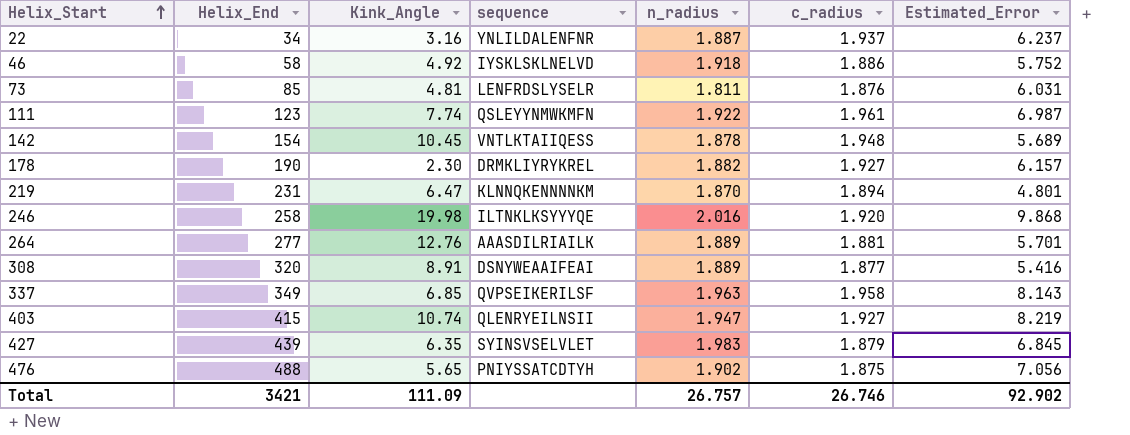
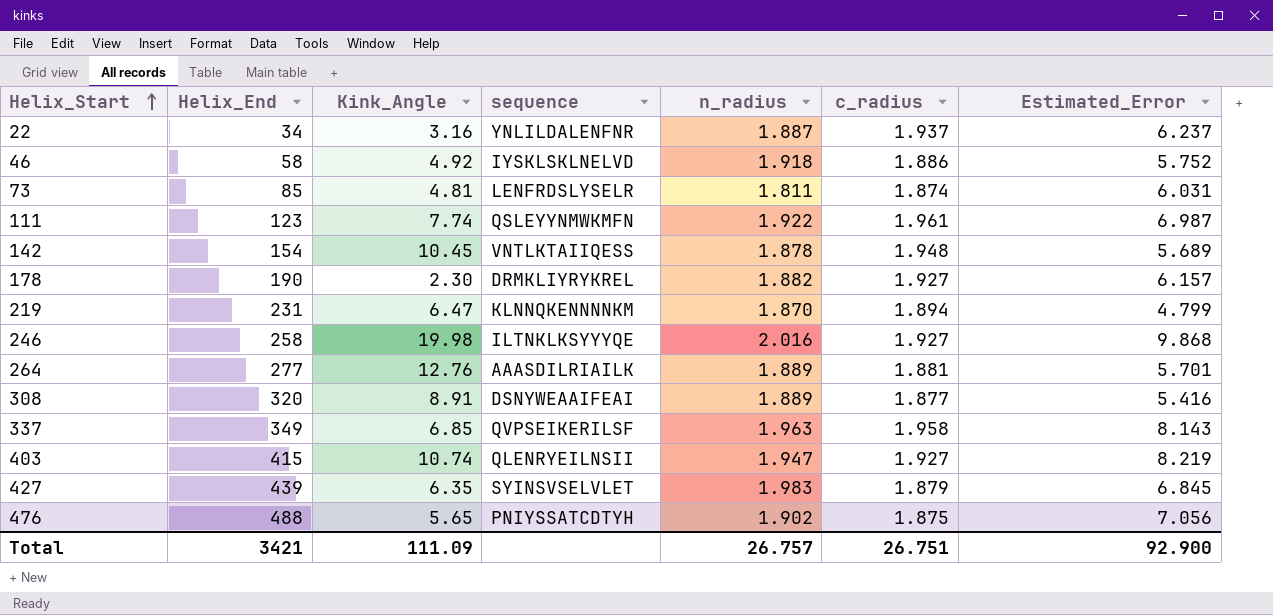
73 | c_radius: 1.876 -> 1.874
219 | Estimated_Error: 4.801 -> 4.799
246 | c_radius: 1.920 -> 1.927
Total | c_radius: 26.746 -> 26.751
Total | Estimated_Error: 92.902 -> 92.900

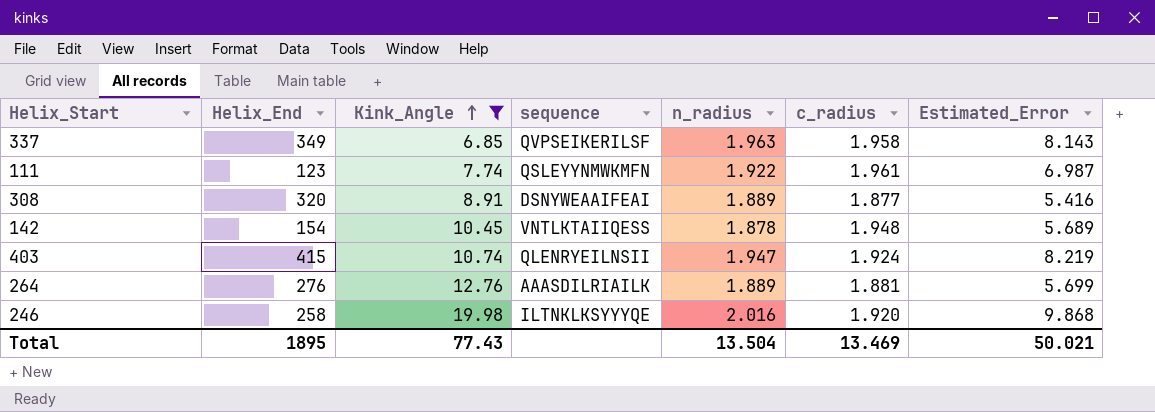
filter: none -> Kink_Angle >= 6.85
row order: Helix_Start ascending -> Kink_Angle ascending
403 | c_radius: 1.927 -> 1.924
264 | Helix_End: 277 -> 276
264 | Estimated_Error: 5.701 -> 5.699
246 | c_radius: 1.927 -> 1.920
Total | Helix_End: 3421 -> 1895
Total | Kink_Angle: 111.09 -> 77.43
Total | n_radius: 26.757 -> 13.504
Total | c_radius: 26.751 -> 13.469
Total | Estimated_Error: 92.900 -> 50.021

